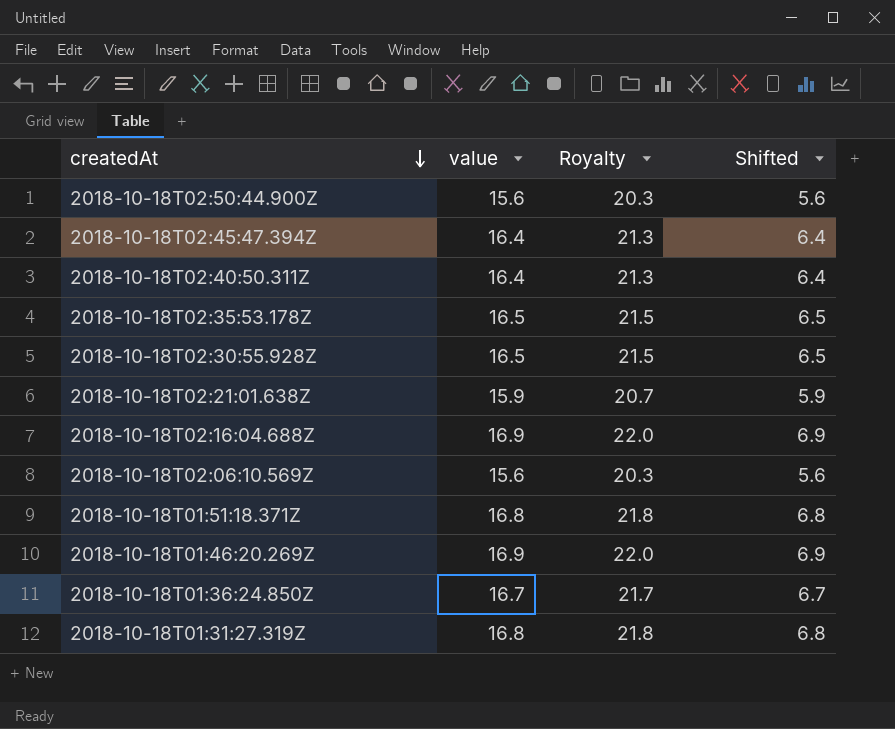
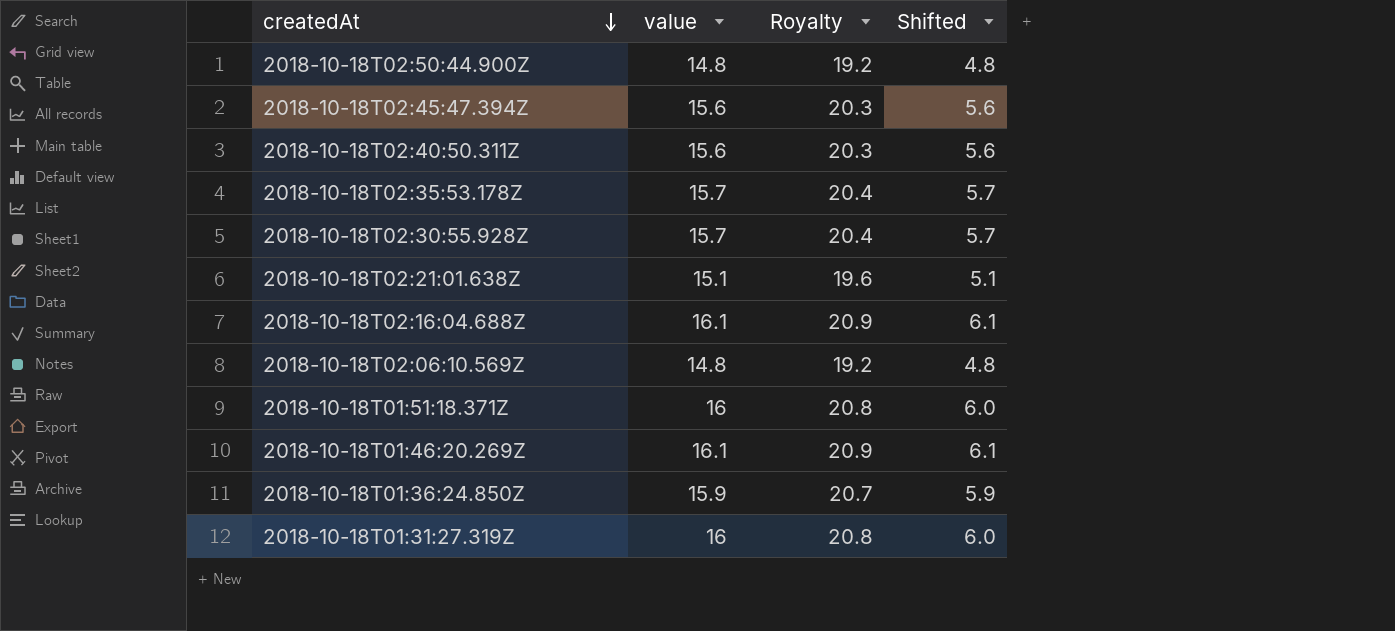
2018-10-18T02:50:44.900Z | value: 15.6 -> 14.8
2018-10-18T02:50:44.900Z | Royalty: 20.3 -> 19.2
2018-10-18T02:50:44.900Z | Shifted: 5.6 -> 4.8
2018-10-18T02:45:47.394Z | value: 16.4 -> 15.6
2018-10-18T02:45:47.394Z | Royalty: 21.3 -> 20.3
2018-10-18T02:45:47.394Z | Shifted: 6.4 -> 5.6
2018-10-18T02:40:50.311Z | value: 16.4 -> 15.6
2018-10-18T02:40:50.311Z | Royalty: 21.3 -> 20.3
2018-10-18T02:40:50.311Z | Shifted: 6.4 -> 5.6
2018-10-18T02:35:53.178Z | value: 16.5 -> 15.7
2018-10-18T02:35:53.178Z | Royalty: 21.5 -> 20.4
2018-10-18T02:35:53.178Z | Shifted: 6.5 -> 5.7
2018-10-18T02:30:55.928Z | value: 16.5 -> 15.7
2018-10-18T02:30:55.928Z | Royalty: 21.5 -> 20.4
2018-10-18T02:30:55.928Z | Shifted: 6.5 -> 5.7
2018-10-18T02:21:01.638Z | value: 15.9 -> 15.1
2018-10-18T02:21:01.638Z | Royalty: 20.7 -> 19.6
2018-10-18T02:21:01.638Z | Shifted: 5.9 -> 5.1
2018-10-18T02:16:04.688Z | value: 16.9 -> 16.1
2018-10-18T02:16:04.688Z | Royalty: 22.0 -> 20.9
2018-10-18T02:16:04.688Z | Shifted: 6.9 -> 6.1
2018-10-18T02:06:10.569Z | value: 15.6 -> 14.8
2018-10-18T02:06:10.569Z | Royalty: 20.3 -> 19.2
2018-10-18T02:06:10.569Z | Shifted: 5.6 -> 4.8
2018-10-18T01:51:18.371Z | value: 16.8 -> 16
2018-10-18T01:51:18.371Z | Royalty: 21.8 -> 20.8
2018-10-18T01:51:18.371Z | Shifted: 6.8 -> 6.0
2018-10-18T01:46:20.269Z | value: 16.9 -> 16.1
2018-10-18T01:46:20.269Z | Royalty: 22.0 -> 20.9
2018-10-18T01:46:20.269Z | Shifted: 6.9 -> 6.1
2018-10-18T01:36:24.850Z | value: 16.7 -> 15.9
2018-10-18T01:36:24.850Z | Royalty: 21.7 -> 20.7
2018-10-18T01:36:24.850Z | Shifted: 6.7 -> 5.9
2018-10-18T01:31:27.319Z | value: 16.8 -> 16
2018-10-18T01:31:27.319Z | Royalty: 21.8 -> 20.8
2018-10-18T01:31:27.319Z | Shifted: 6.8 -> 6.0

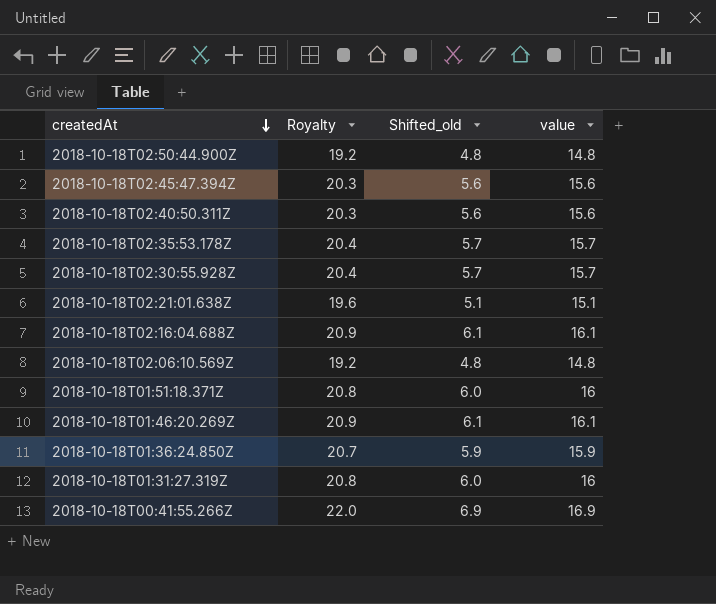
column name: Shifted -> Shifted_old
column value | position: 2 -> 4
row 2018-10-18T00:41:55.266Z: none -> 22.0 | 6.9 | 16.9

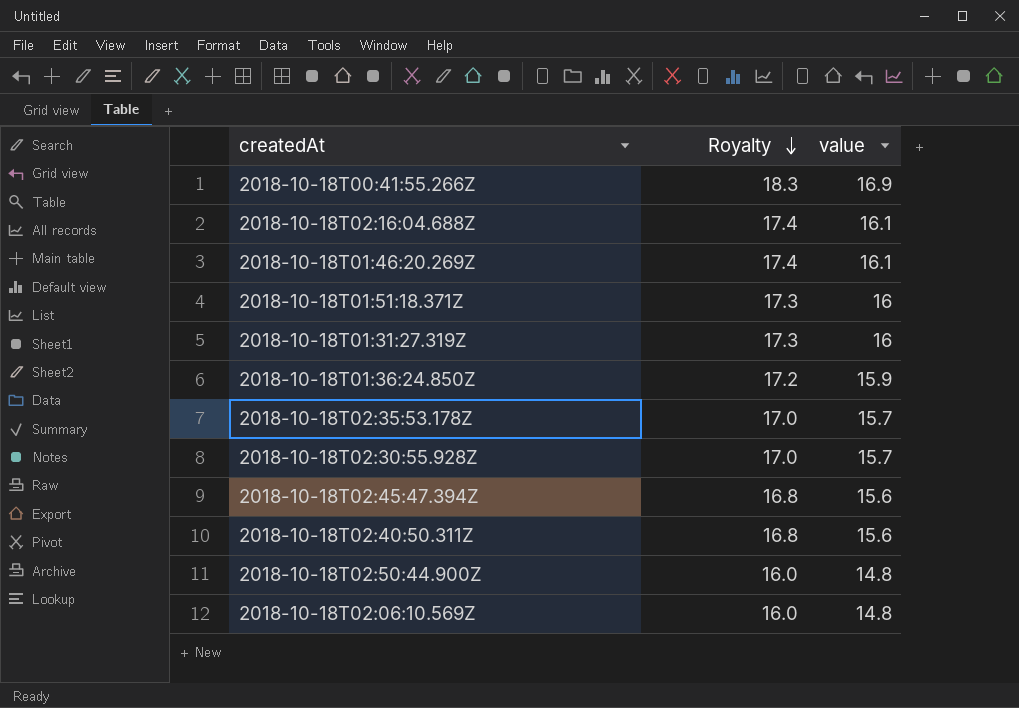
row order: createdAt descending -> Royalty descending
column Shifted_old | formula: [value] - 10 -> none
column Royalty | formula: [value] * 1.3 -> [value] * 1.08
row 2018-10-18T02:21:01.638Z: 19.6 | 5.1 | 15.1 -> none

